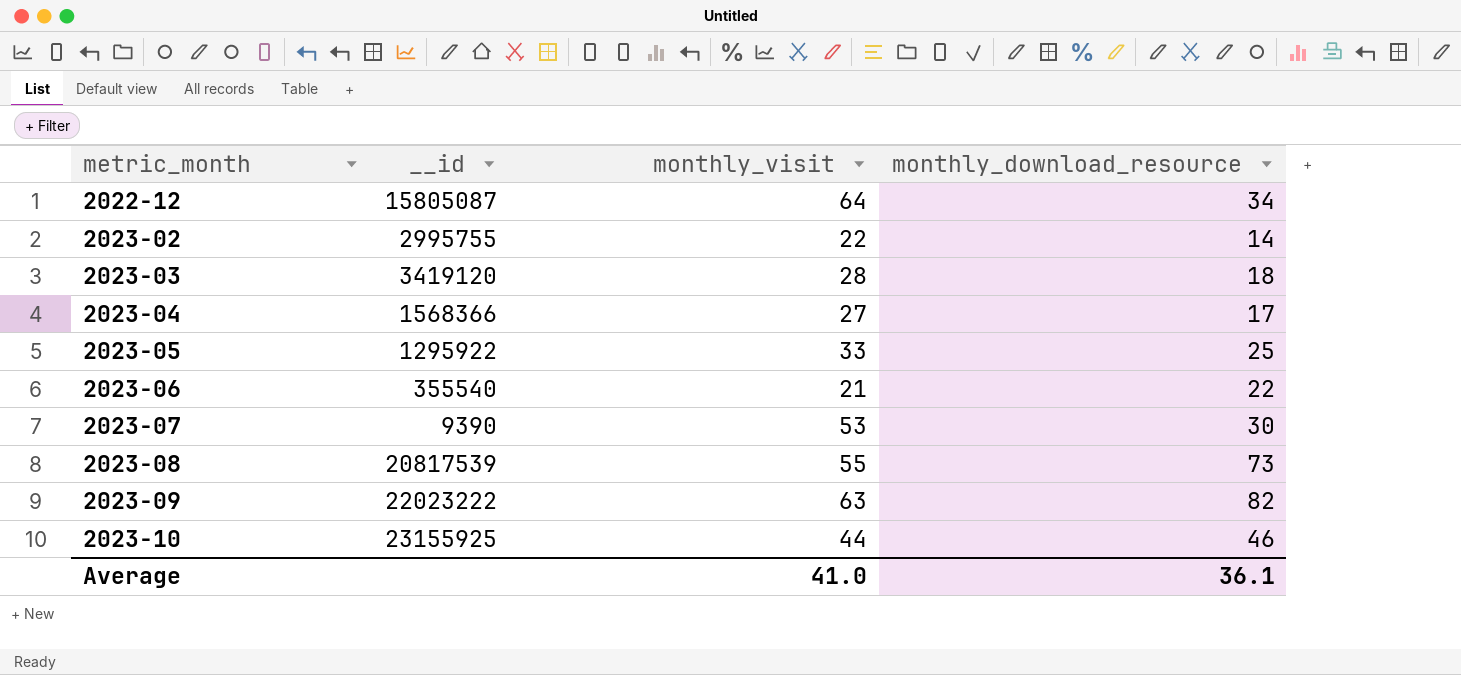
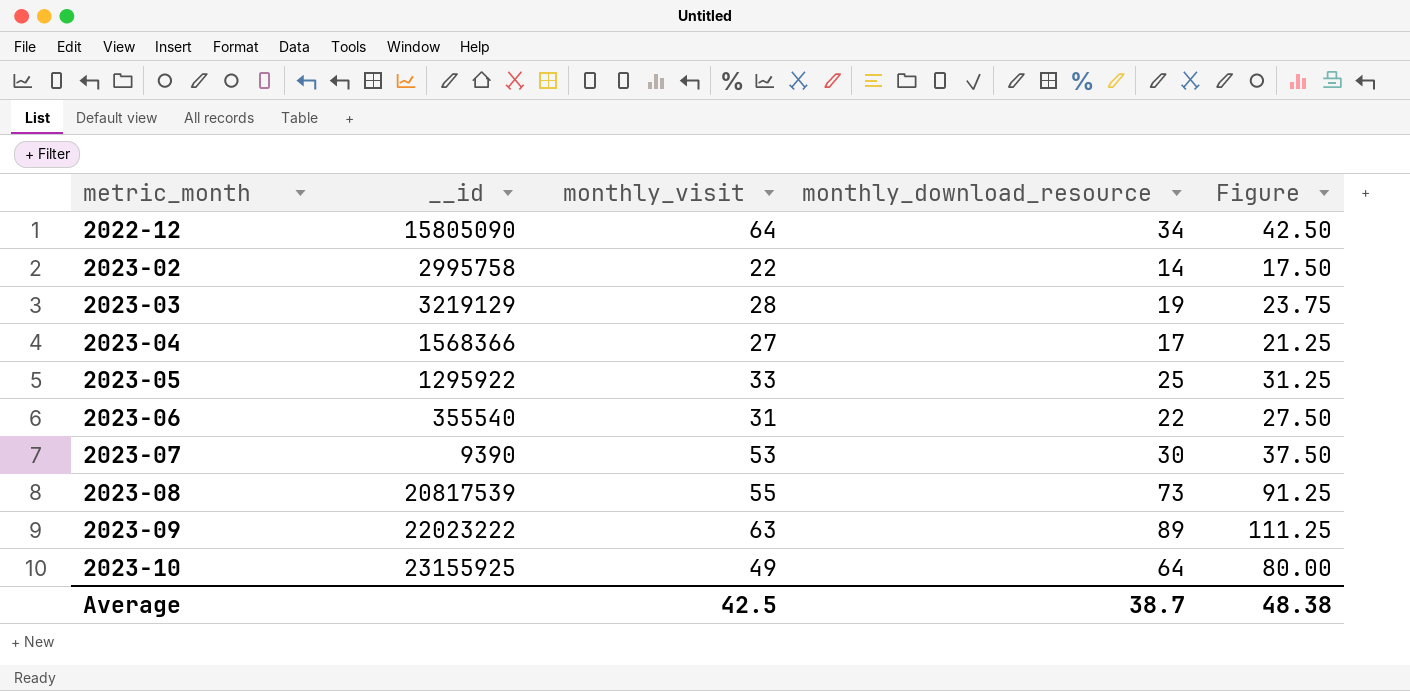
column Figure | formula: none -> [monthly_download_resource] * 1.25
2022-12 | __id: 15805087 -> 15805090
2023-02 | __id: 2995755 -> 2995758
2023-03 | __id: 3419120 -> 3219129
2023-03 | monthly_download_resource: 18 -> 19
2023-06 | monthly_visit: 21 -> 31
2023-09 | monthly_download_resource: 82 -> 89
2023-10 | monthly_visit: 44 -> 49
2023-10 | monthly_download_resource: 46 -> 64
Average | monthly_visit: 41.0 -> 42.5
Average | monthly_download_resource: 36.1 -> 38.7

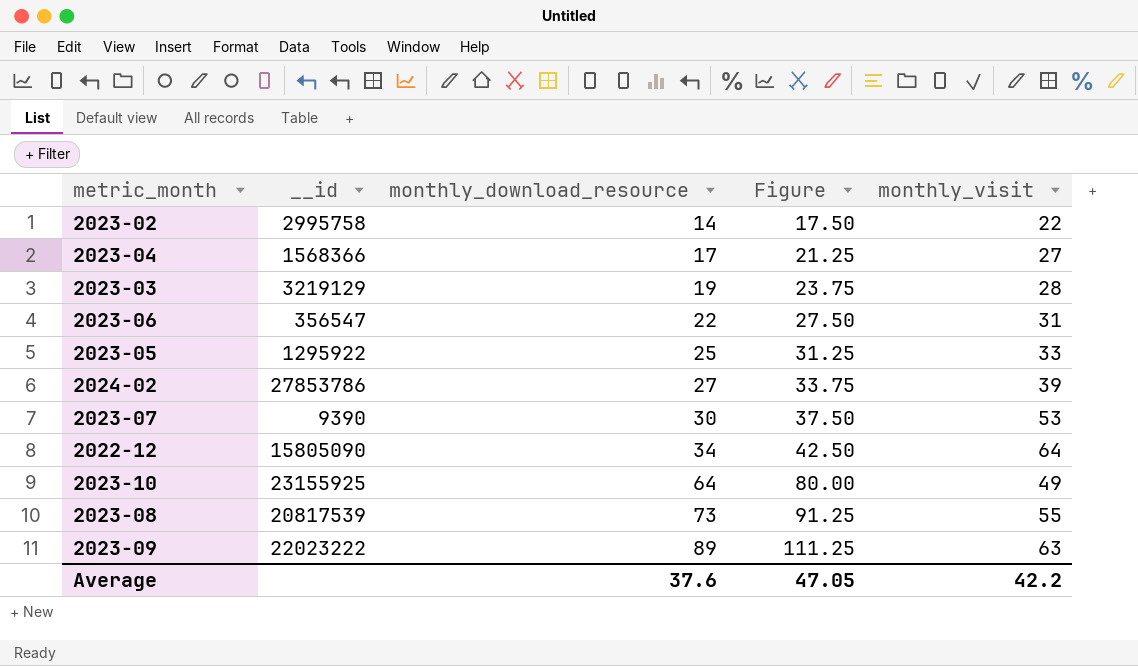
row order: metric_month ascending -> monthly_download_resource ascending
column monthly_visit | position: 3 -> 5
2023-06 | __id: 355540 -> 356547
row 2024-02: none -> 27853786 | 27 | 33.75 | 39
Average | monthly_download_resource: 38.7 -> 37.6
Average | Figure: 48.38 -> 47.05
Average | monthly_visit: 42.5 -> 42.2

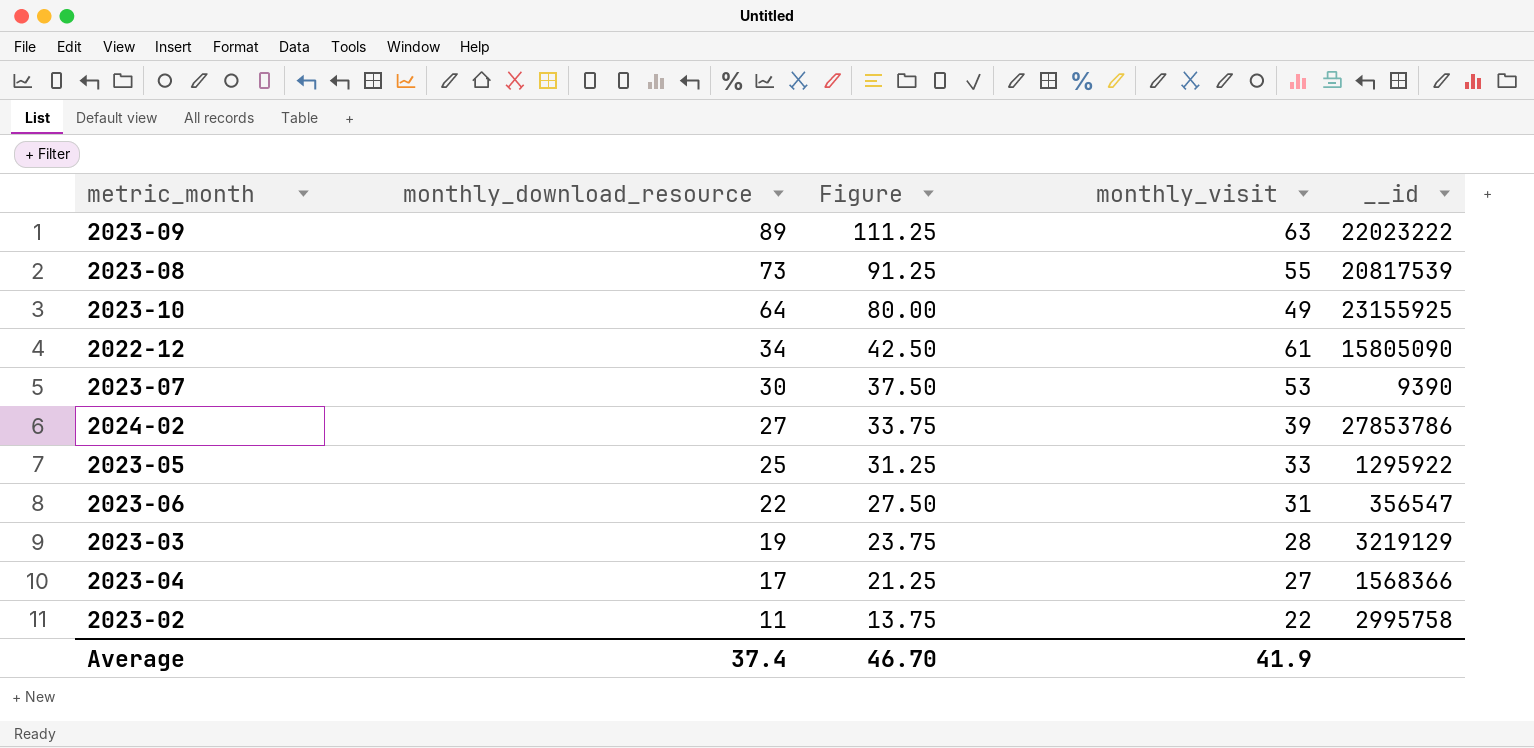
row order: monthly_download_resource ascending -> monthly_download_resource descending
column __id | position: 2 -> 5
2022-12 | monthly_visit: 64 -> 61
2023-02 | monthly_download_resource: 14 -> 11
2023-02 | Figure: 17.50 -> 13.75
Average | monthly_download_resource: 37.6 -> 37.4
Average | Figure: 47.05 -> 46.70
Average | monthly_visit: 42.2 -> 41.9

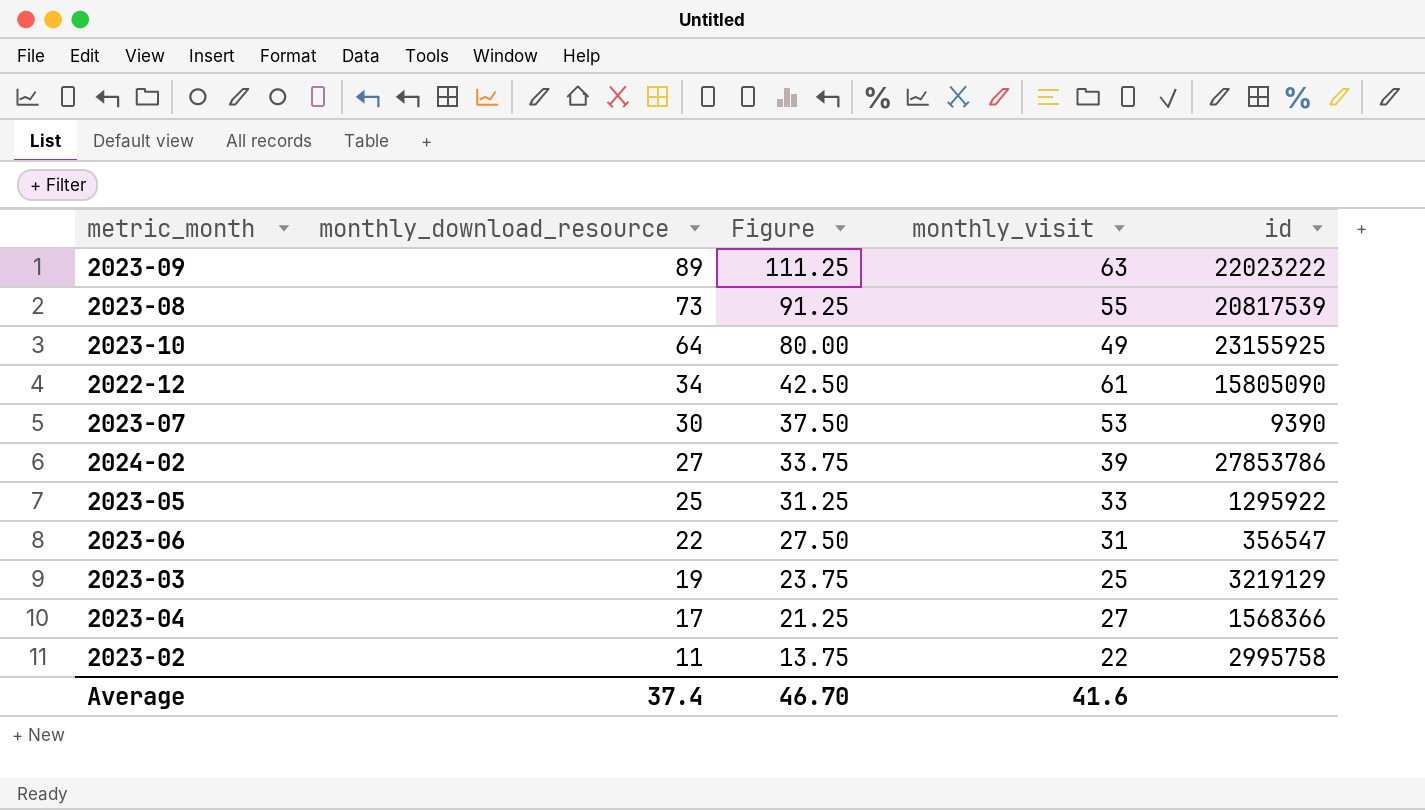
column name: __id -> id
2023-03 | monthly_visit: 28 -> 25
Average | monthly_visit: 41.9 -> 41.6

